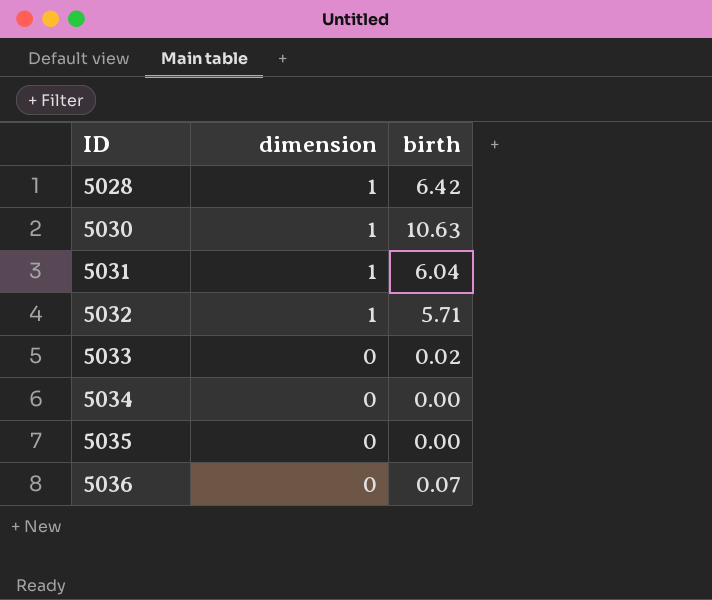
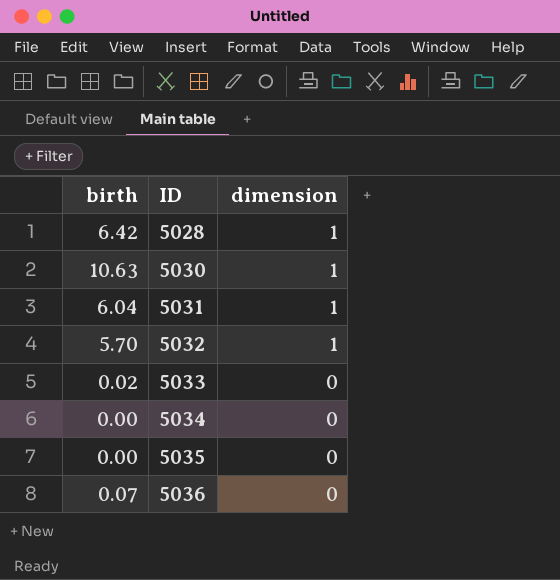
column birth | position: 3 -> 1
5032 | birth: 5.71 -> 5.70

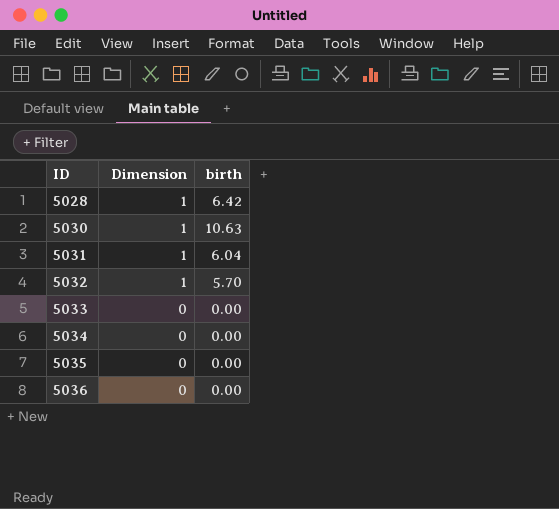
column name: dimension -> Dimension
column birth | position: 1 -> 3
5033 | birth: 0.02 -> 0.00
5036 | birth: 0.07 -> 0.00

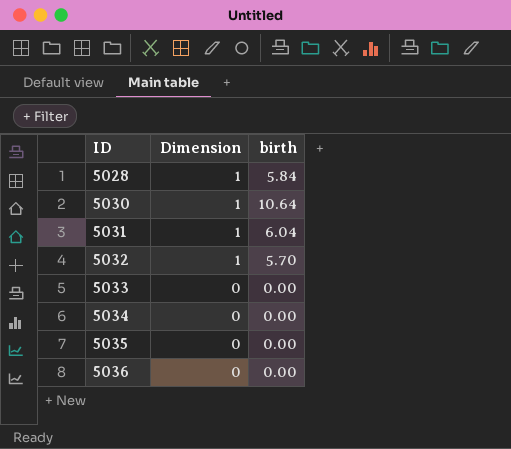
5028 | birth: 6.42 -> 5.84
5030 | birth: 10.63 -> 10.64

